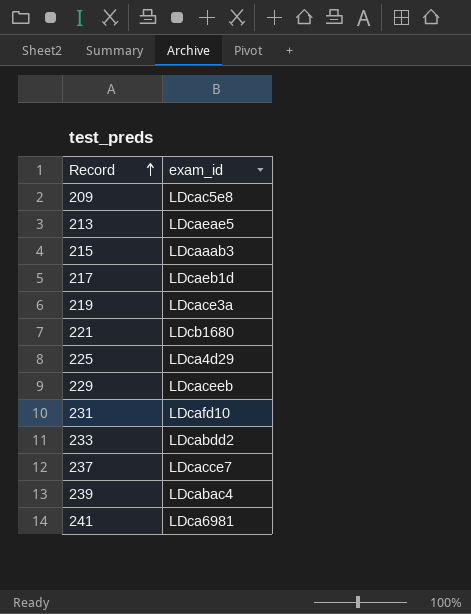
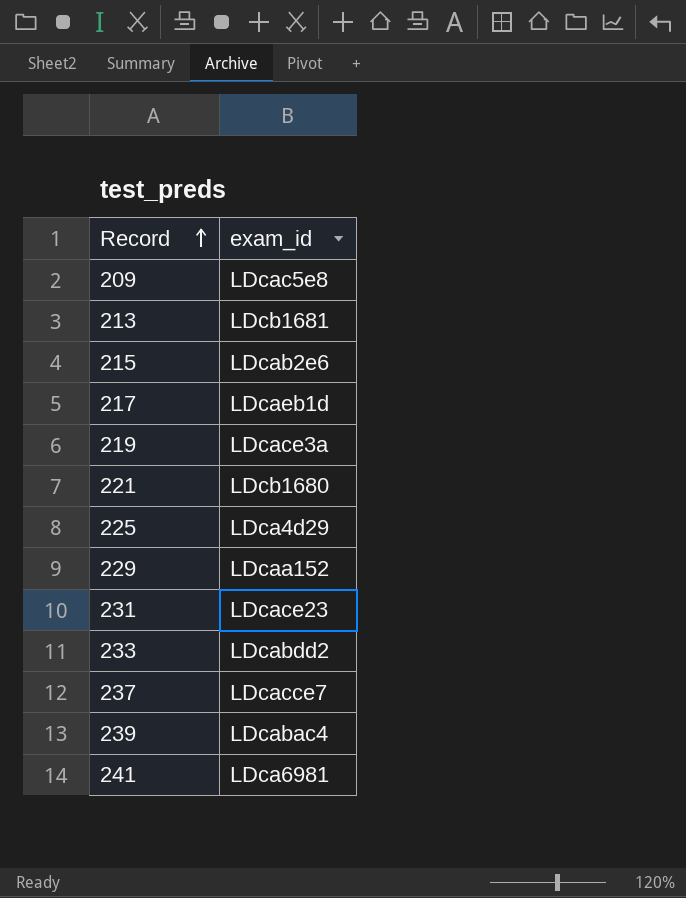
213 | exam_id: LDcaeae5 -> LDcb1681
215 | exam_id: LDcaaab3 -> LDcab2e6
229 | exam_id: LDcaceeb -> LDcaa152
231 | exam_id: LDcafd10 -> LDcace23

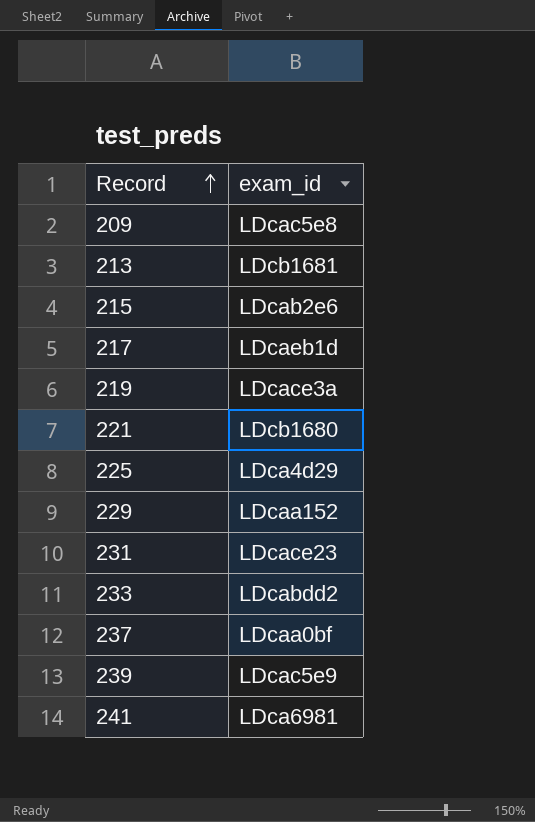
237 | exam_id: LDcacce7 -> LDcaa0bf
239 | exam_id: LDcabac4 -> LDcac5e9

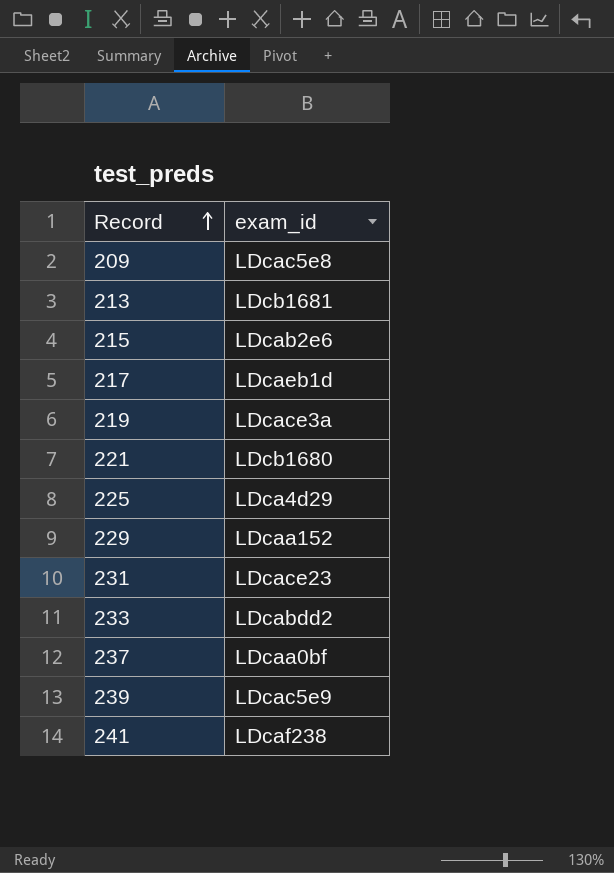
241 | exam_id: LDca6981 -> LDcaf238

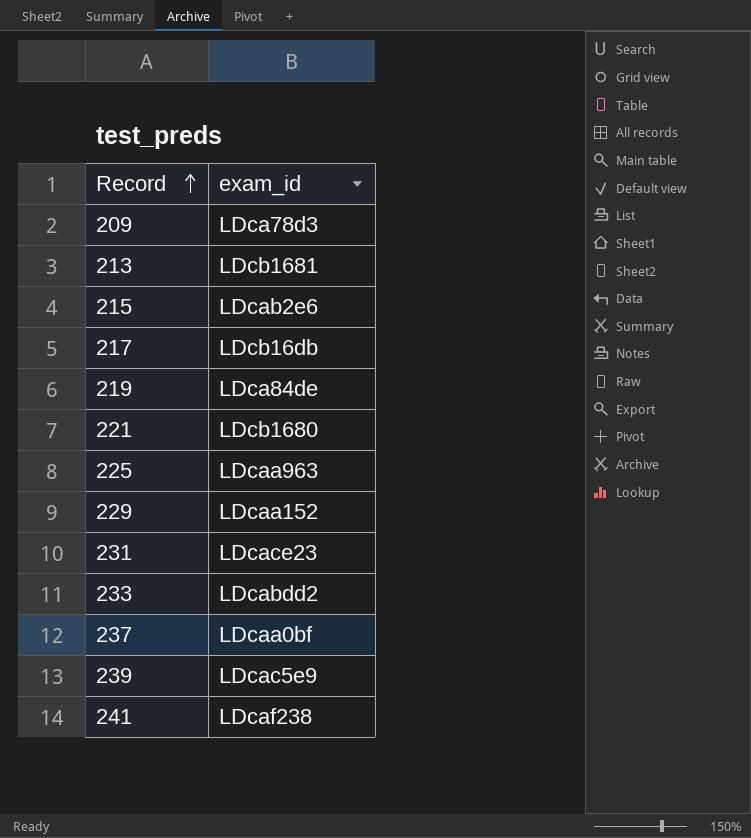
209 | exam_id: LDcac5e8 -> LDca78d3
217 | exam_id: LDcaeb1d -> LDcb16db
219 | exam_id: LDcace3a -> LDca84de
225 | exam_id: LDca4d29 -> LDcaa963

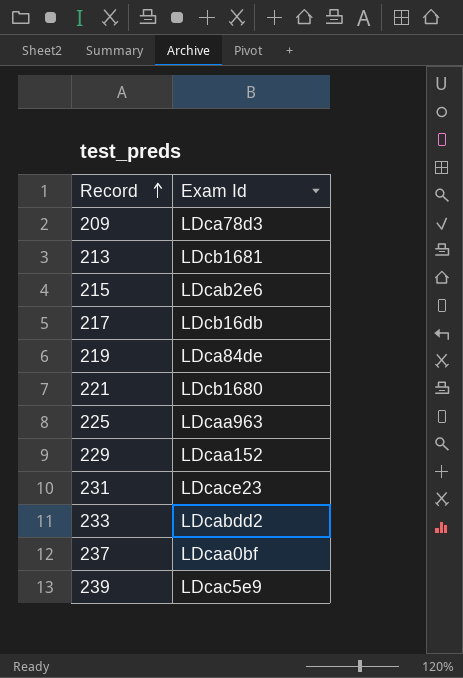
column name: exam_id -> Exam Id
row 241: LDcaf238 -> none

